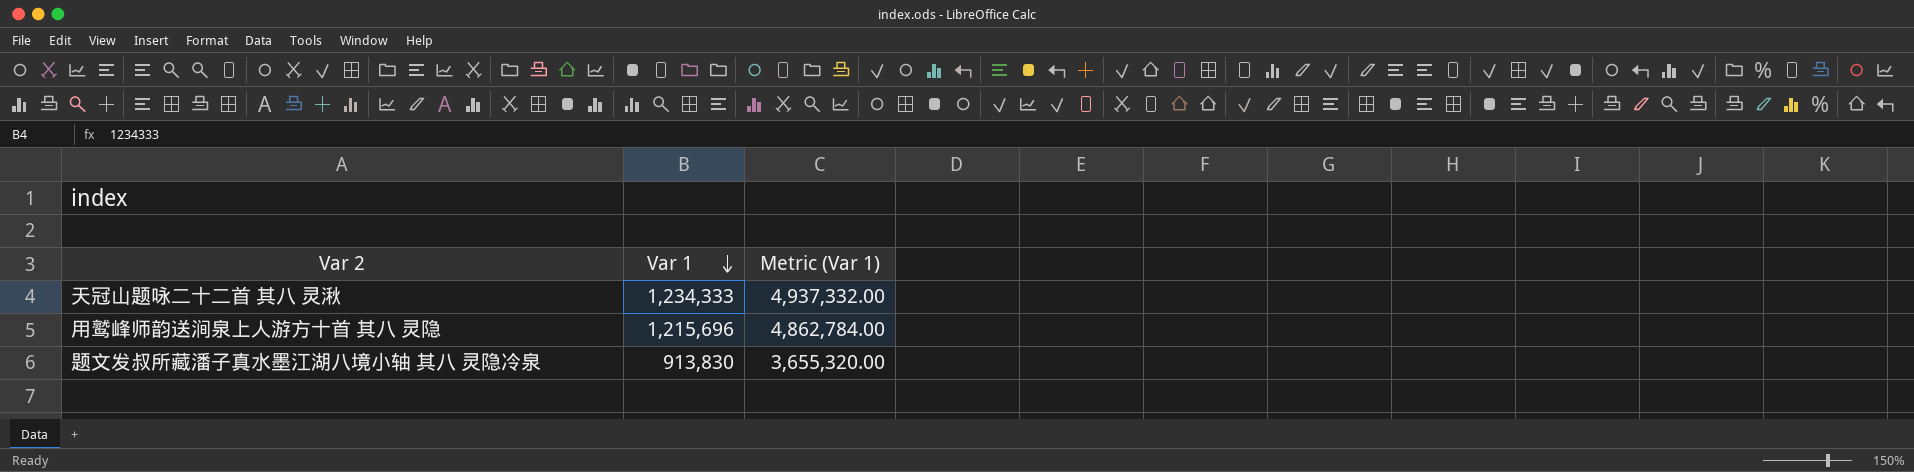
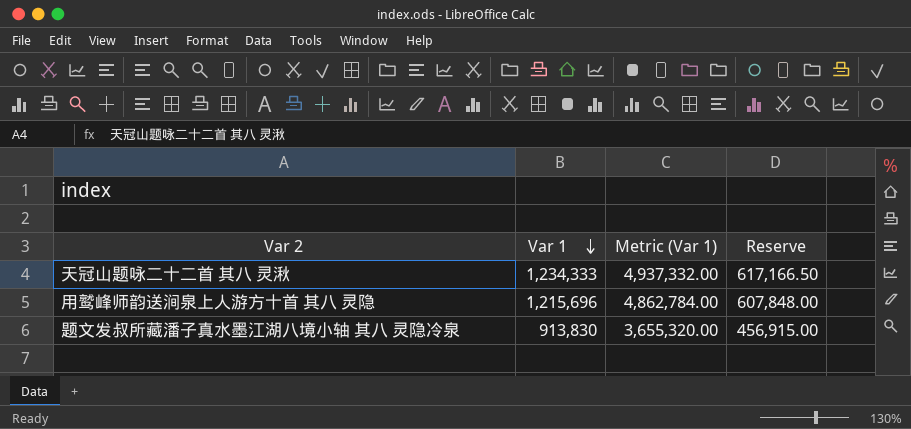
column Reserve | formula: none -> [Var 1] * 0.5

